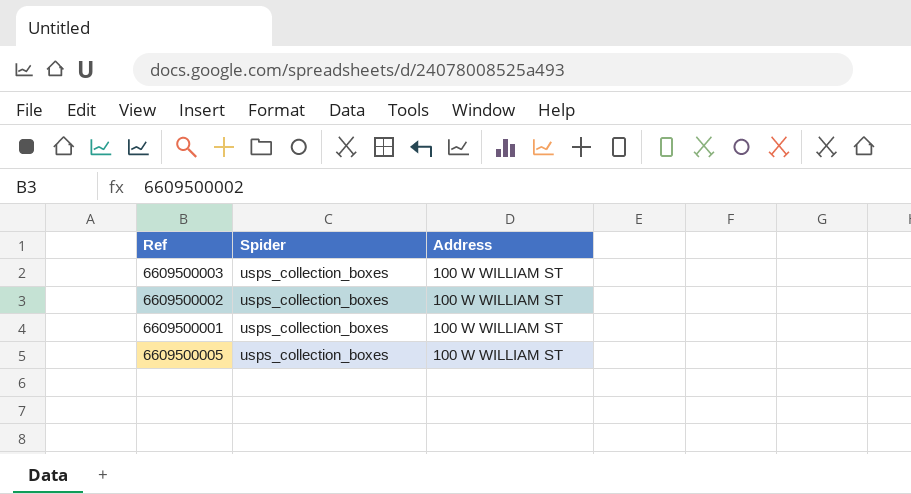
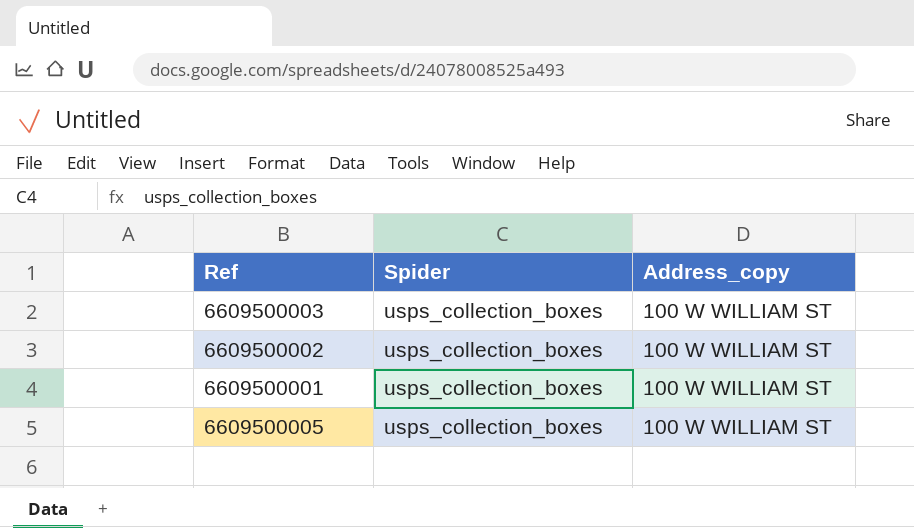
column name: Address -> Address_copy

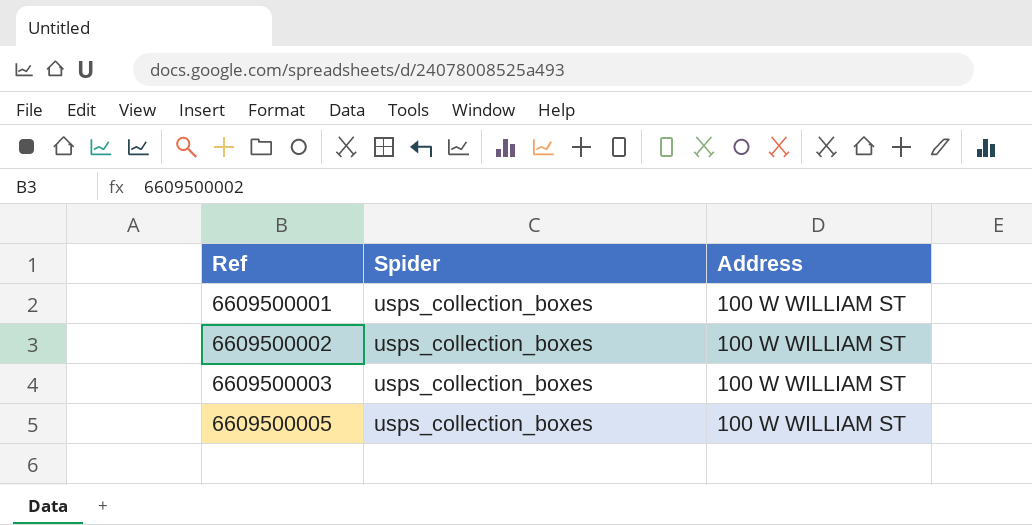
row order: none -> Ref ascending
column name: Address_copy -> Address

